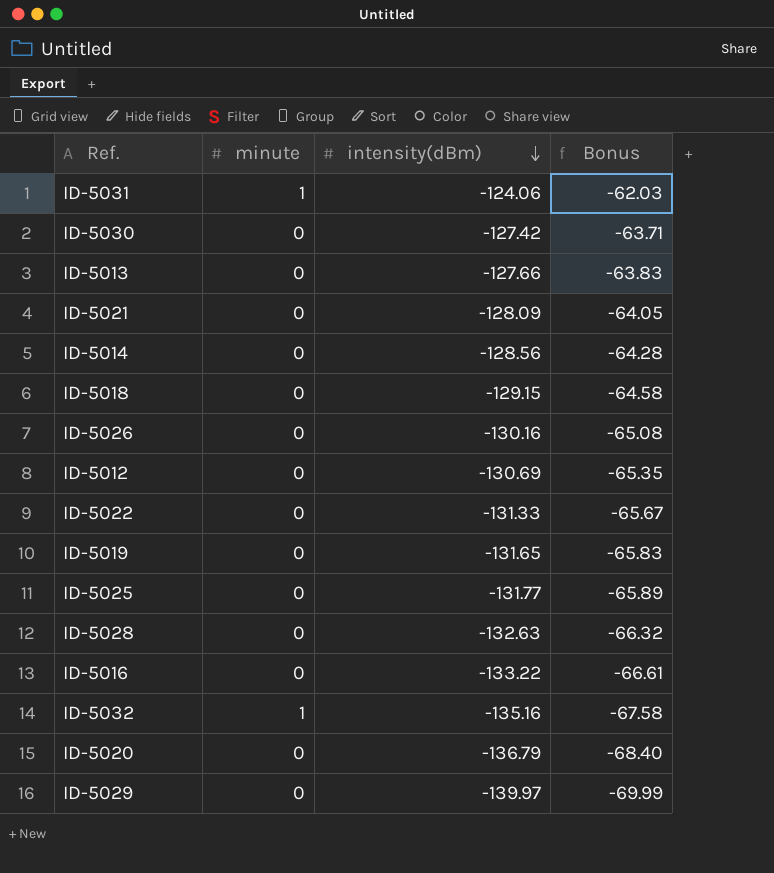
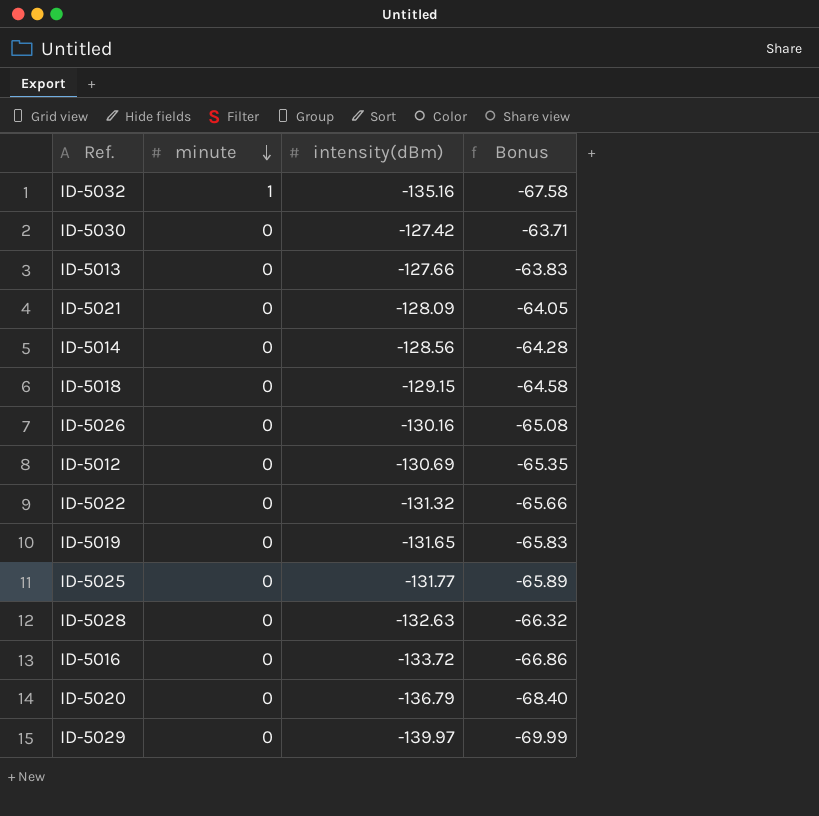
row order: intensity(dBm) descending -> minute descending
row ID-5031: 1 | -124.06 | -62.03 -> none
ID-5022 | intensity(dBm): -131.33 -> -131.32
ID-5022 | Bonus: -65.67 -> -65.66
ID-5016 | intensity(dBm): -133.22 -> -133.72
ID-5016 | Bonus: -66.61 -> -66.86

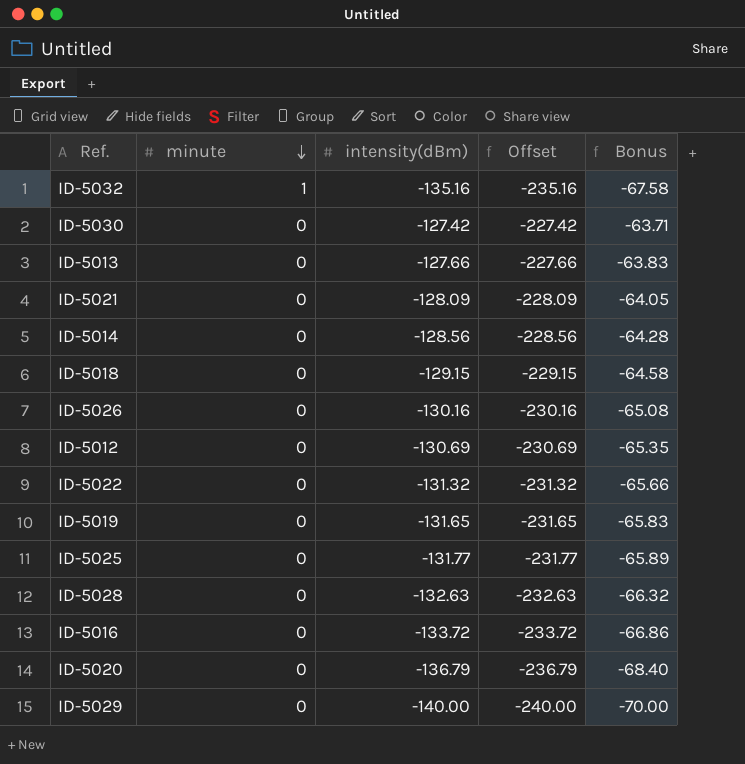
column Offset | formula: none -> [intensity(dBm)] - 100
ID-5029 | intensity(dBm): -139.97 -> -140.00
ID-5029 | Bonus: -69.99 -> -70.00

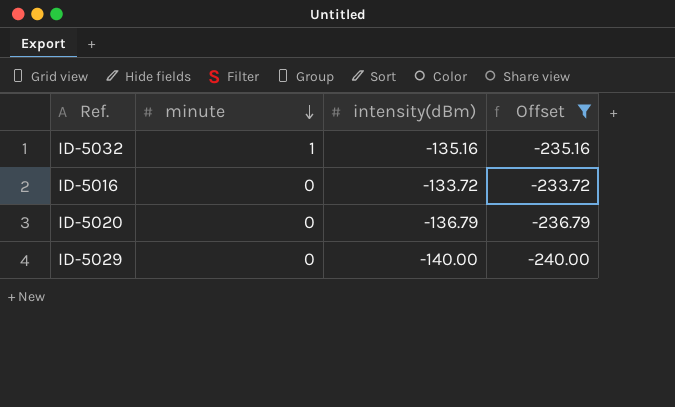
filter: none -> Offset <= -233.72
column Bonus | formula: [intensity(dBm)] * 0.5 -> none

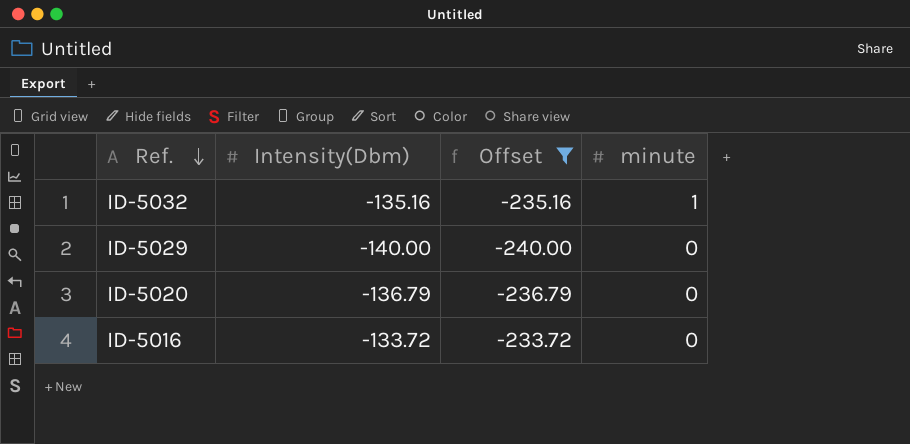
row order: minute descending -> Ref. descending
column name: intensity(dBm) -> Intensity(Dbm)
column minute | position: 2 -> 4

